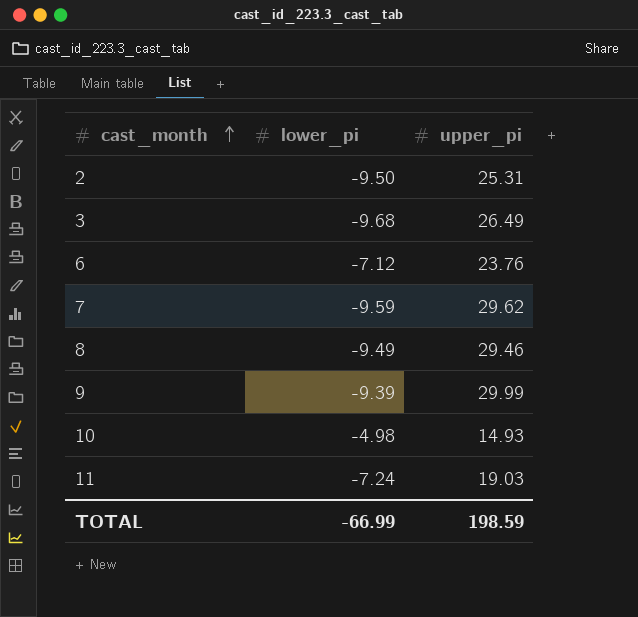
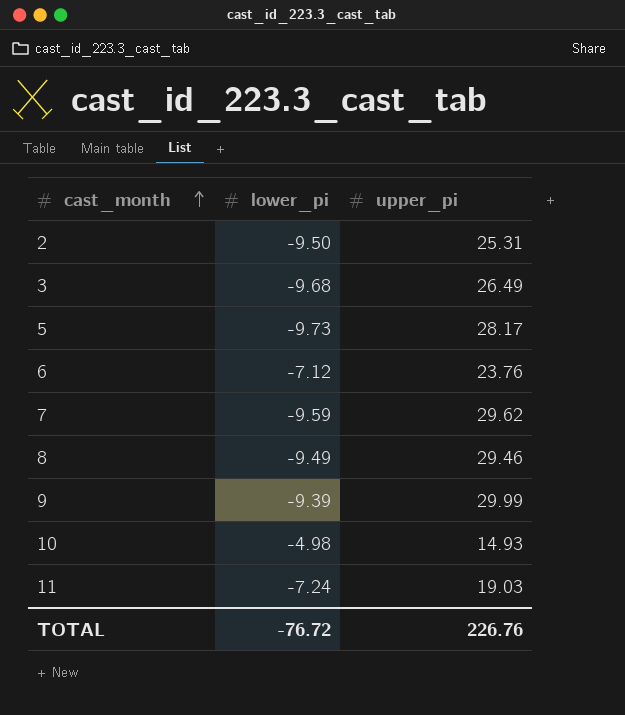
row 5: none -> -9.73 | 28.17
TOTAL | lower_pi: -66.99 -> -76.72
TOTAL | upper_pi: 198.59 -> 226.76

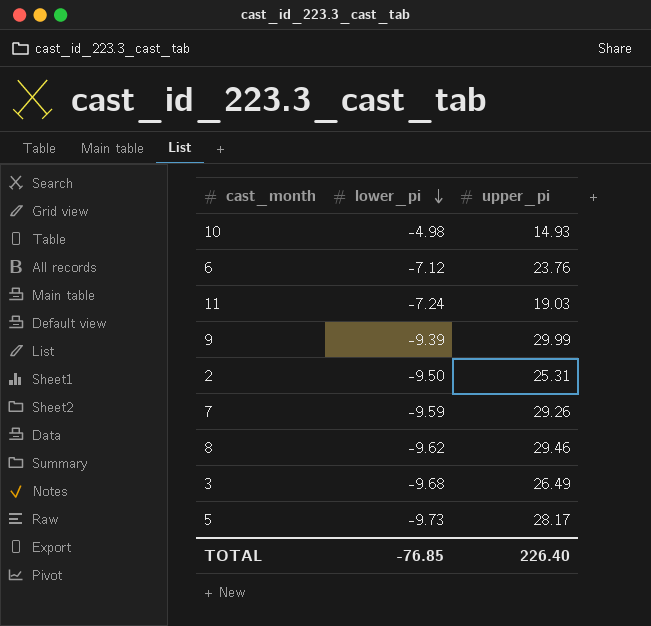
row order: cast_month ascending -> lower_pi descending
7 | upper_pi: 29.62 -> 29.26
8 | lower_pi: -9.49 -> -9.62
TOTAL | lower_pi: -76.72 -> -76.85
TOTAL | upper_pi: 226.76 -> 226.40

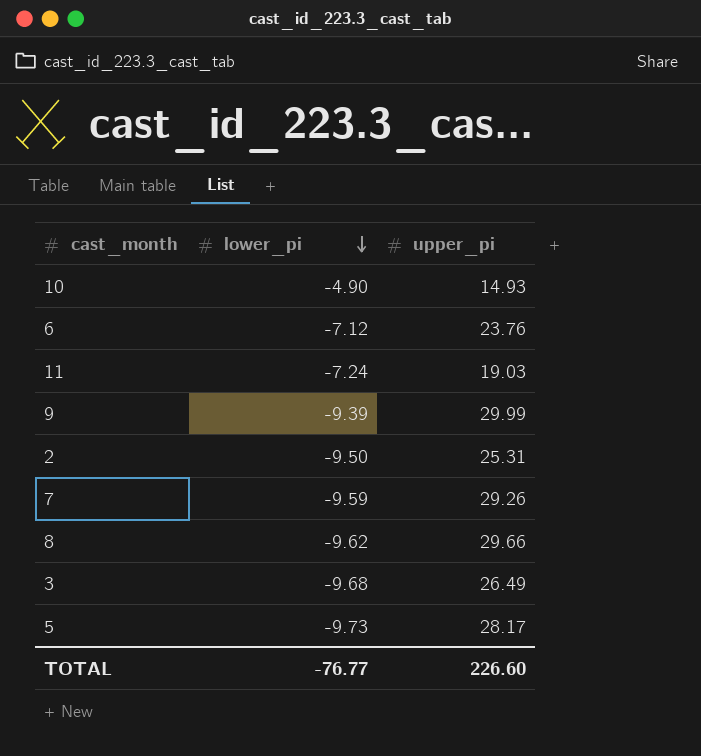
10 | lower_pi: -4.98 -> -4.90
8 | upper_pi: 29.46 -> 29.66
TOTAL | lower_pi: -76.85 -> -76.77
TOTAL | upper_pi: 226.40 -> 226.60

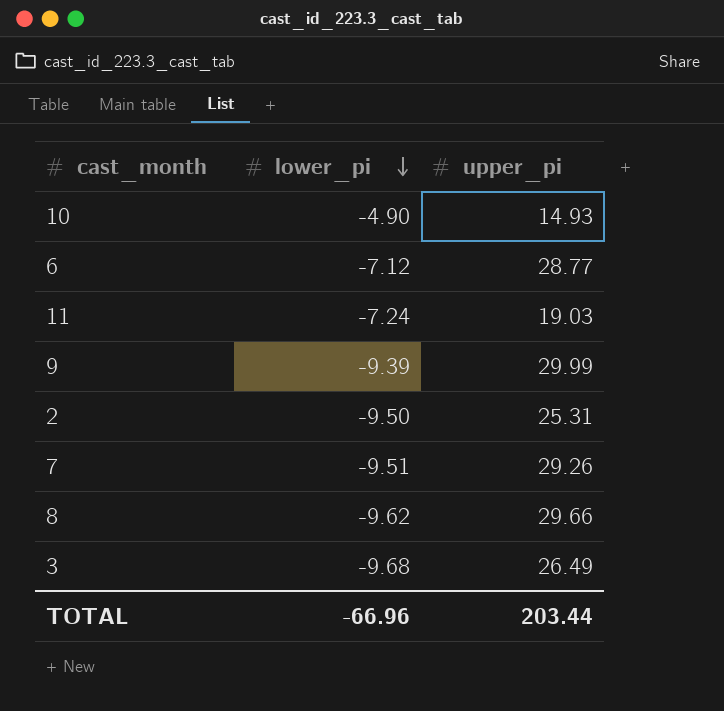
row 5: -9.73 | 28.17 -> none
6 | upper_pi: 23.76 -> 28.77
7 | lower_pi: -9.59 -> -9.51
TOTAL | lower_pi: -76.77 -> -66.96
TOTAL | upper_pi: 226.60 -> 203.44

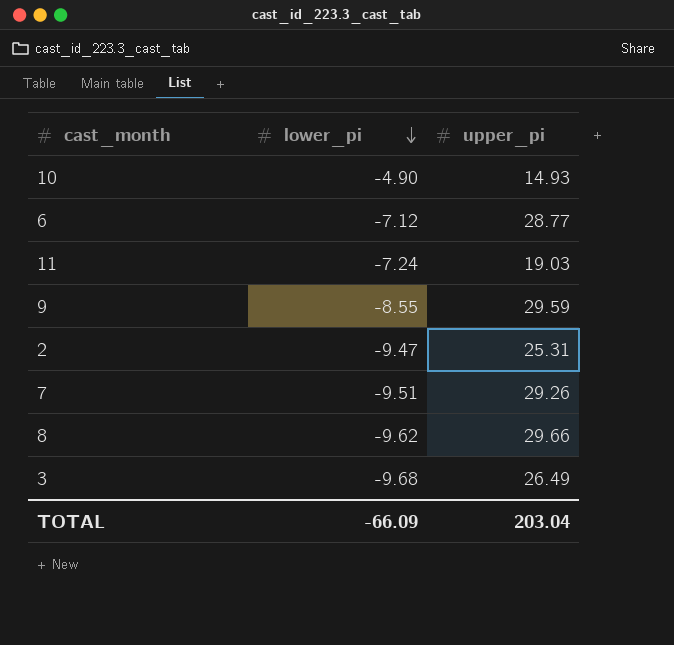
9 | lower_pi: -9.39 -> -8.55
9 | upper_pi: 29.99 -> 29.59
2 | lower_pi: -9.50 -> -9.47
TOTAL | lower_pi: -66.96 -> -66.09
TOTAL | upper_pi: 203.44 -> 203.04

